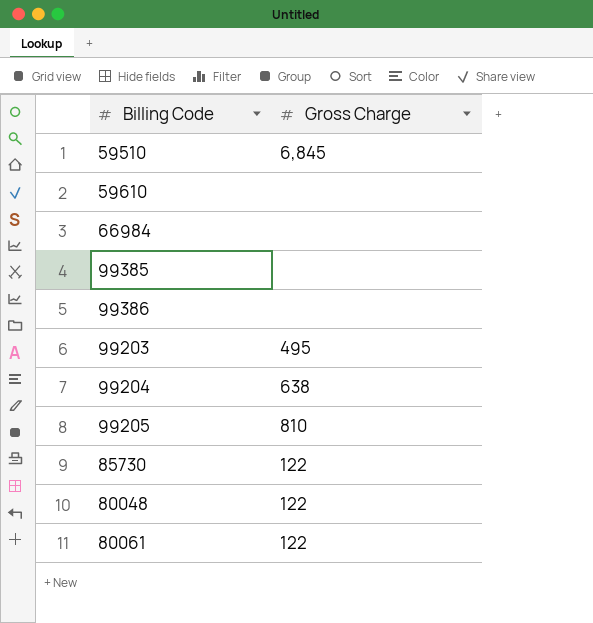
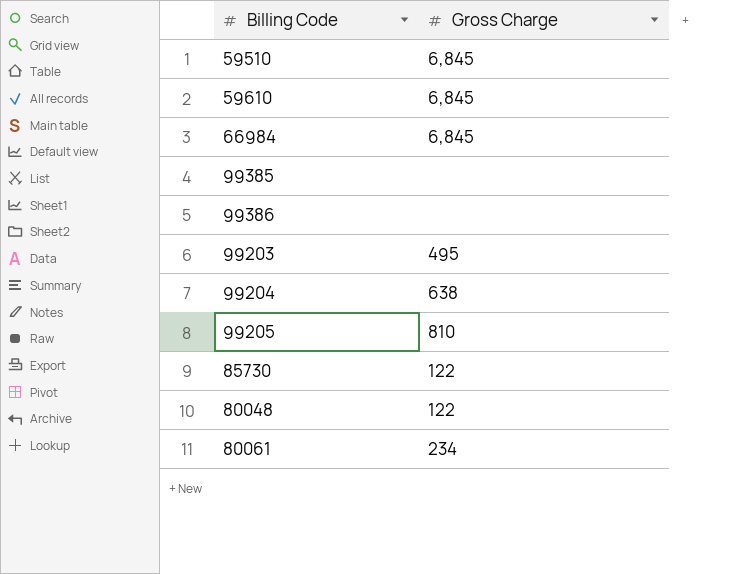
59610 | Gross Charge: none -> 6,845
66984 | Gross Charge: none -> 6,845
80061 | Gross Charge: 122 -> 234

